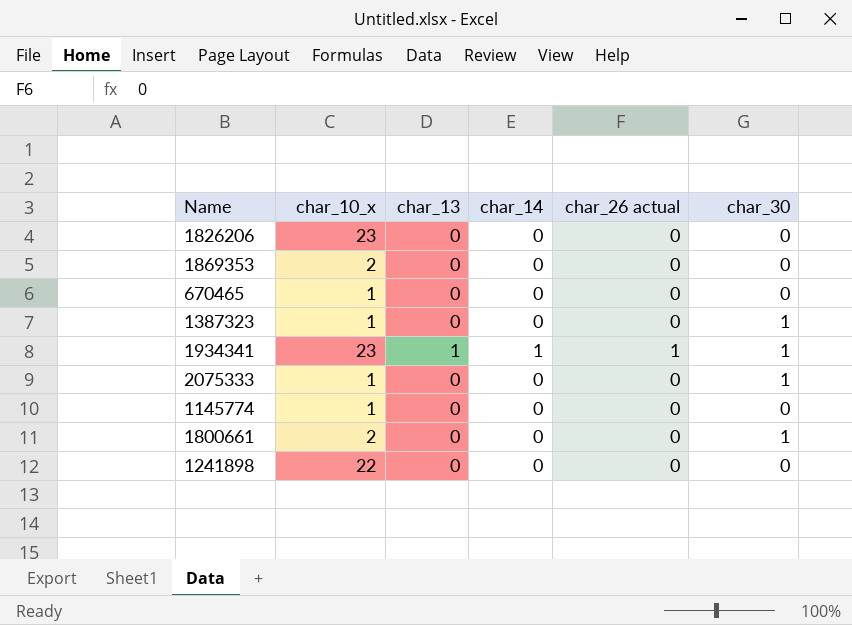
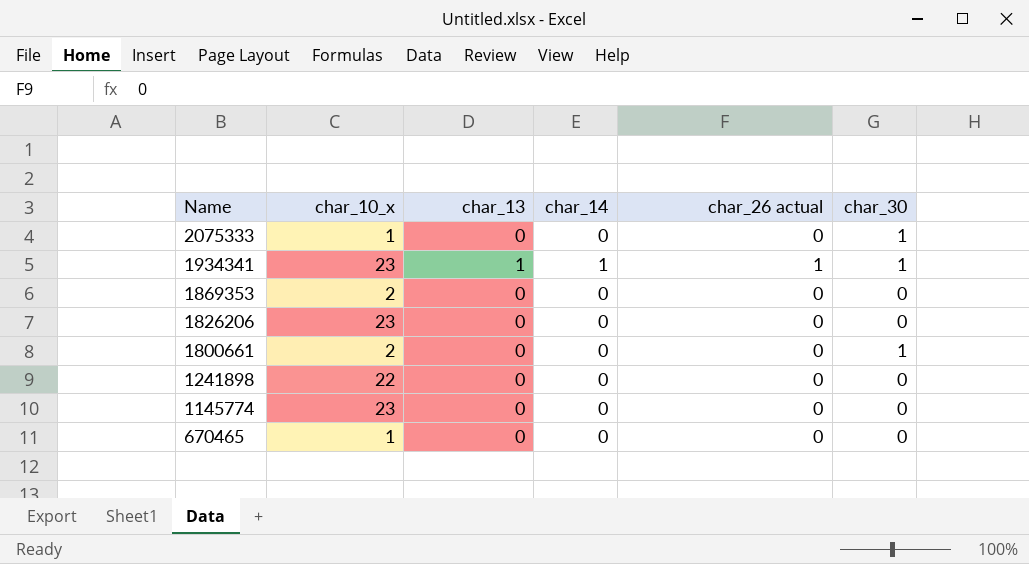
row order: none -> Name descending
row 1387323: 1 | 0 | 0 | 0 | 1 -> none
1145774 | char_10_x: 1 -> 23

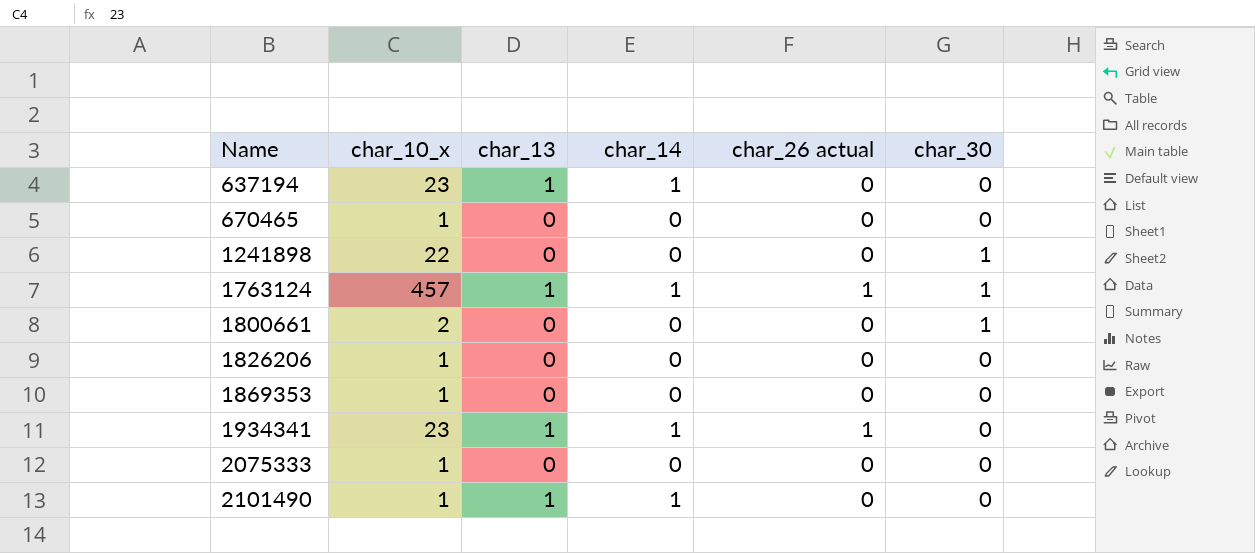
row order: Name descending -> Name ascending
row 1145774: 23 | 0 | 0 | 0 | 0 -> none
row 637194: none -> 23 | 1 | 1 | 0 | 0
1241898 | char_30: 0 -> 1
row 1763124: none -> 457 | 1 | 1 | 1 | 1
1826206 | char_10_x: 23 -> 1
1869353 | char_10_x: 2 -> 1
1934341 | char_30: 1 -> 0
2075333 | char_30: 1 -> 0
row 2101490: none -> 1 | 1 | 1 | 0 | 0

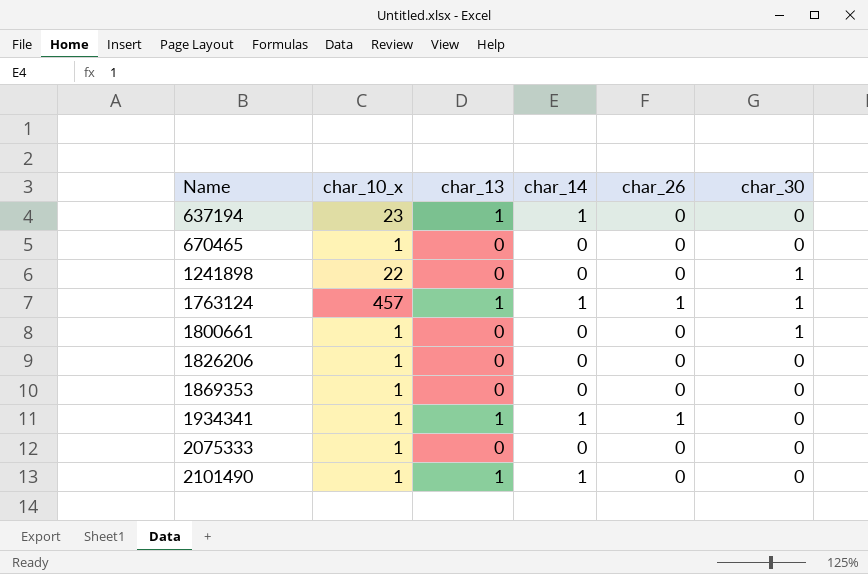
column name: char_26 actual -> char_26
1800661 | char_10_x: 2 -> 1
1934341 | char_10_x: 23 -> 1

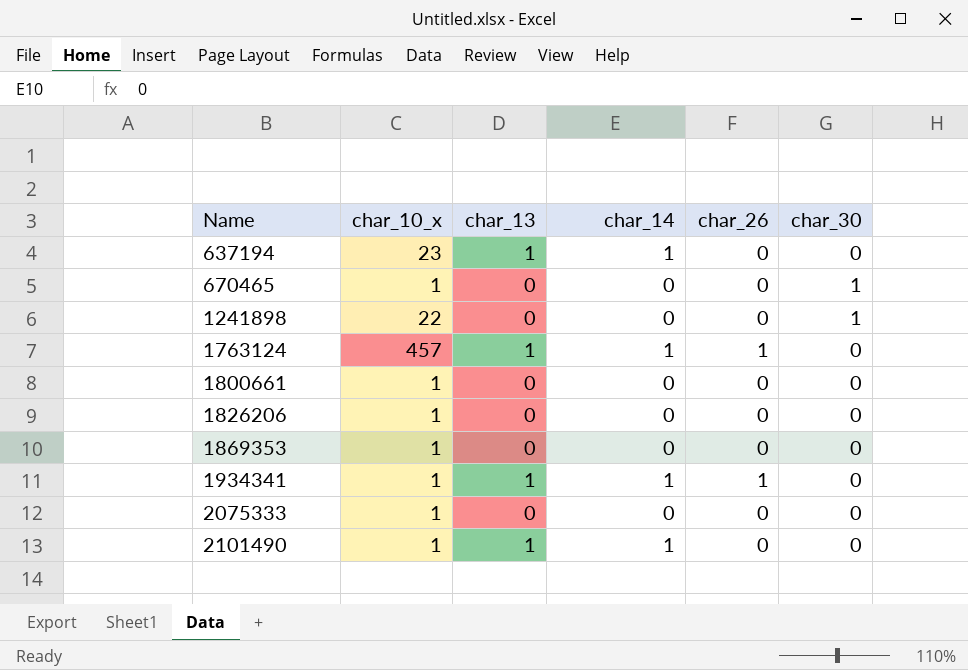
670465 | char_30: 0 -> 1
1763124 | char_30: 1 -> 0
1800661 | char_30: 1 -> 0

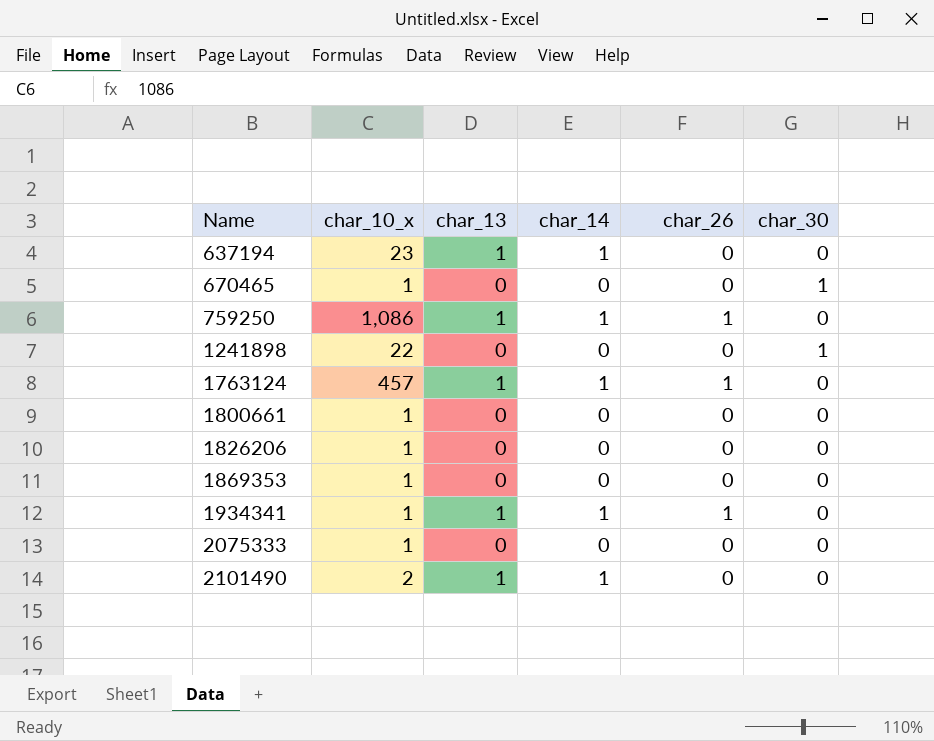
row 759250: none -> 1,086 | 1 | 1 | 1 | 0
2101490 | char_10_x: 1 -> 2

